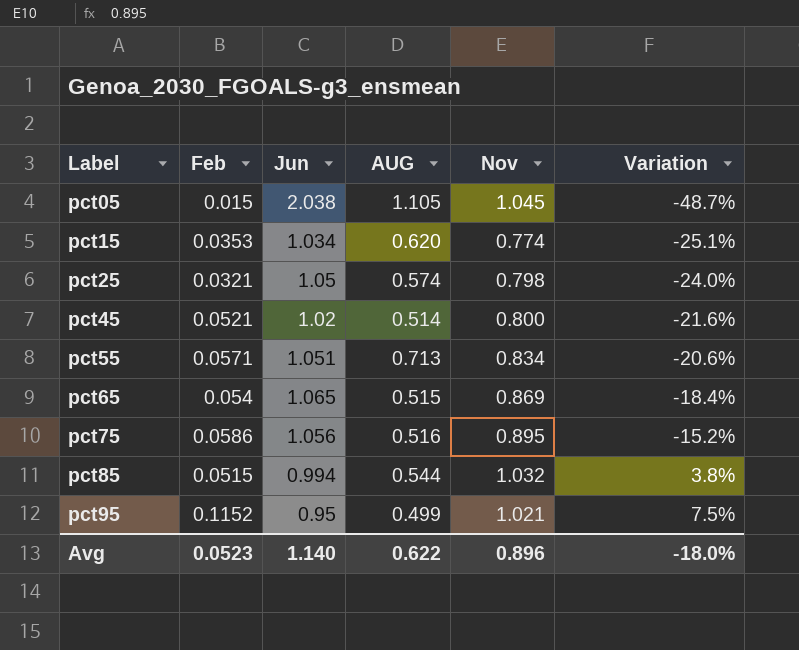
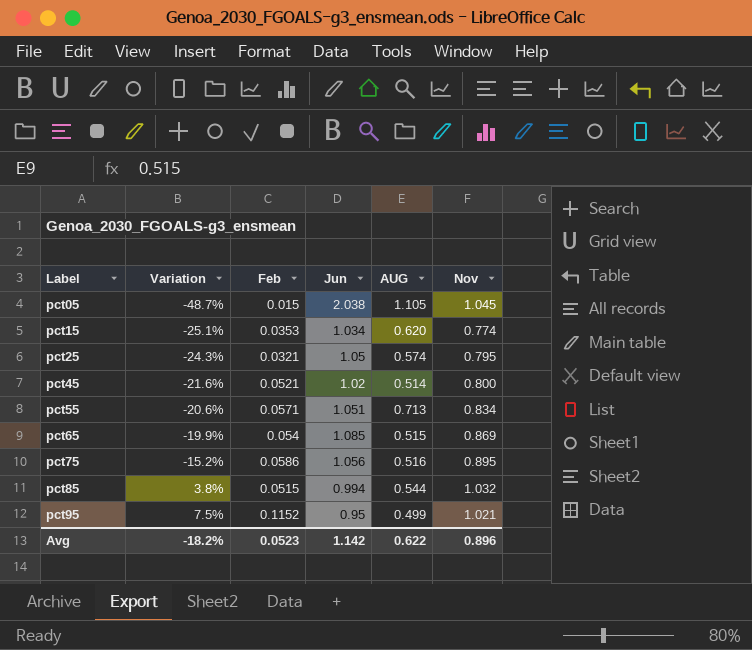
column Variation | position: 6 -> 2
pct25 | Variation: -24.0% -> -24.3%
pct25 | Nov: 0.798 -> 0.795
pct65 | Variation: -18.4% -> -19.9%
pct65 | Jun: 1.065 -> 1.085
Avg | Variation: -18.0% -> -18.2%
Avg | Jun: 1.140 -> 1.142

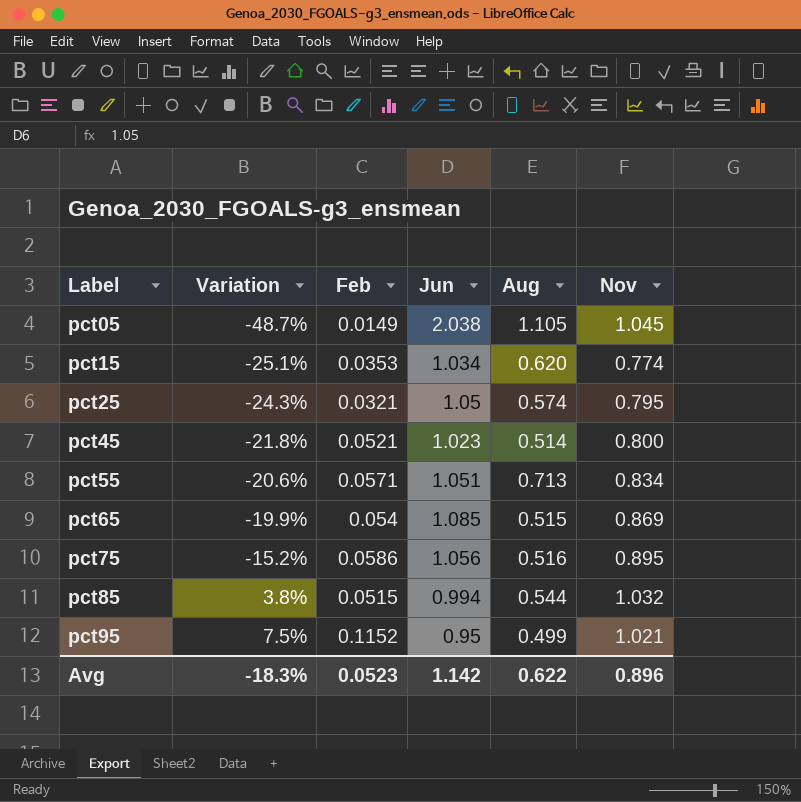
column name: AUG -> Aug
pct05 | Feb: 0.015 -> 0.0149
pct45 | Variation: -21.6% -> -21.8%
pct45 | Jun: 1.02 -> 1.023
Avg | Variation: -18.2% -> -18.3%

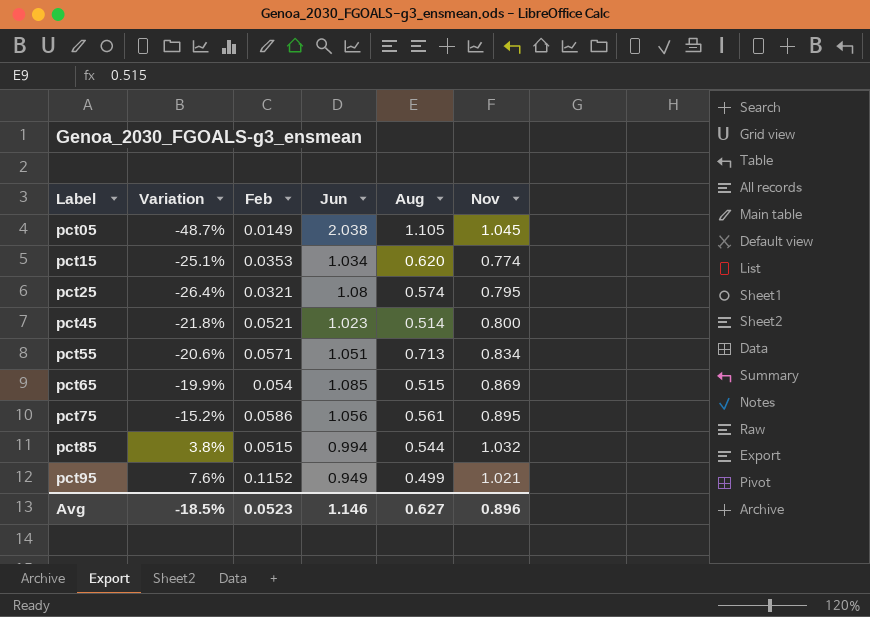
pct25 | Variation: -24.3% -> -26.4%
pct25 | Jun: 1.05 -> 1.08
pct75 | Aug: 0.516 -> 0.561
pct95 | Variation: 7.5% -> 7.6%
pct95 | Jun: 0.95 -> 0.949
Avg | Variation: -18.3% -> -18.5%
Avg | Jun: 1.142 -> 1.146
Avg | Aug: 0.622 -> 0.627

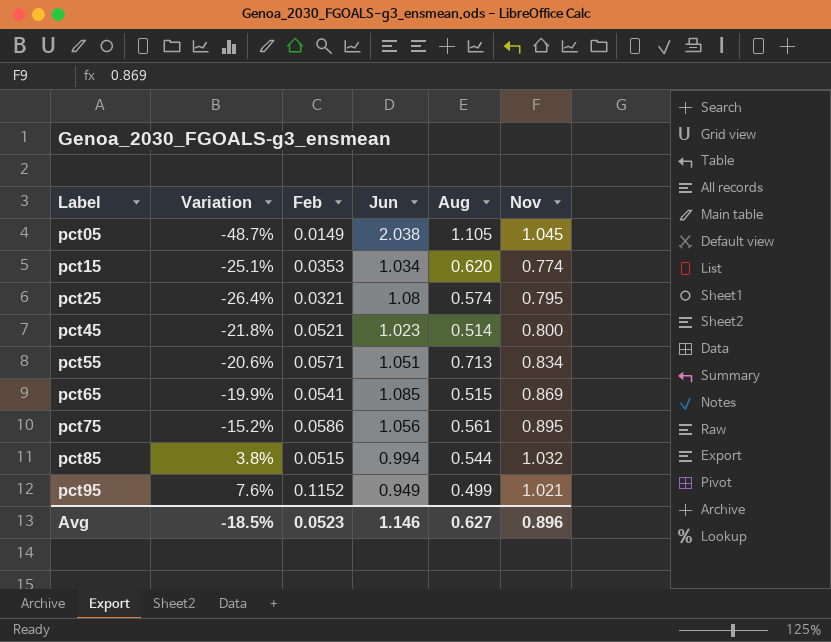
pct65 | Feb: 0.054 -> 0.0541

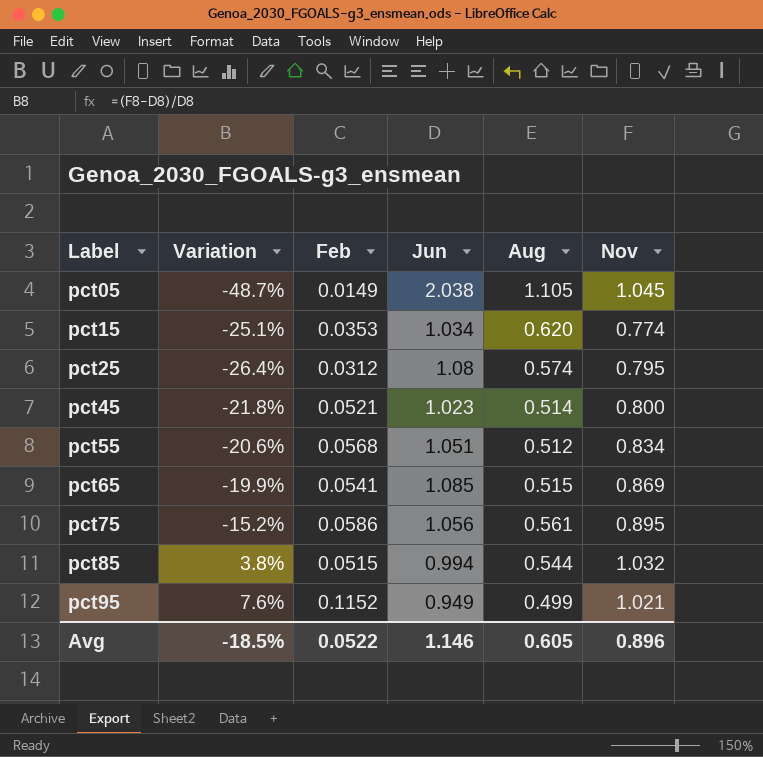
pct25 | Feb: 0.0321 -> 0.0312
pct55 | Feb: 0.0571 -> 0.0568
pct55 | Aug: 0.713 -> 0.512
Avg | Feb: 0.0523 -> 0.0522
Avg | Aug: 0.627 -> 0.605

